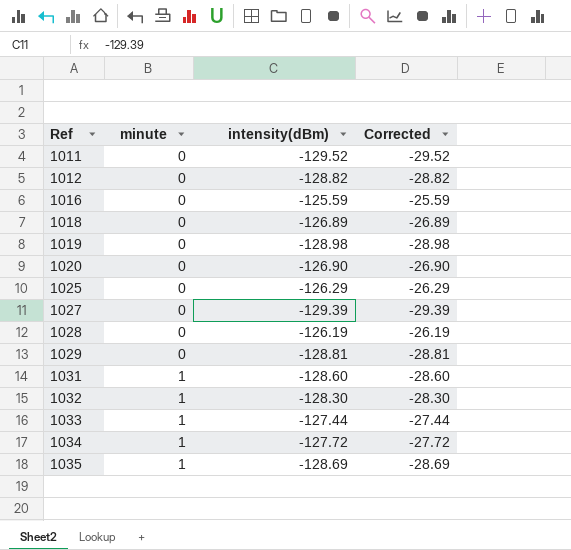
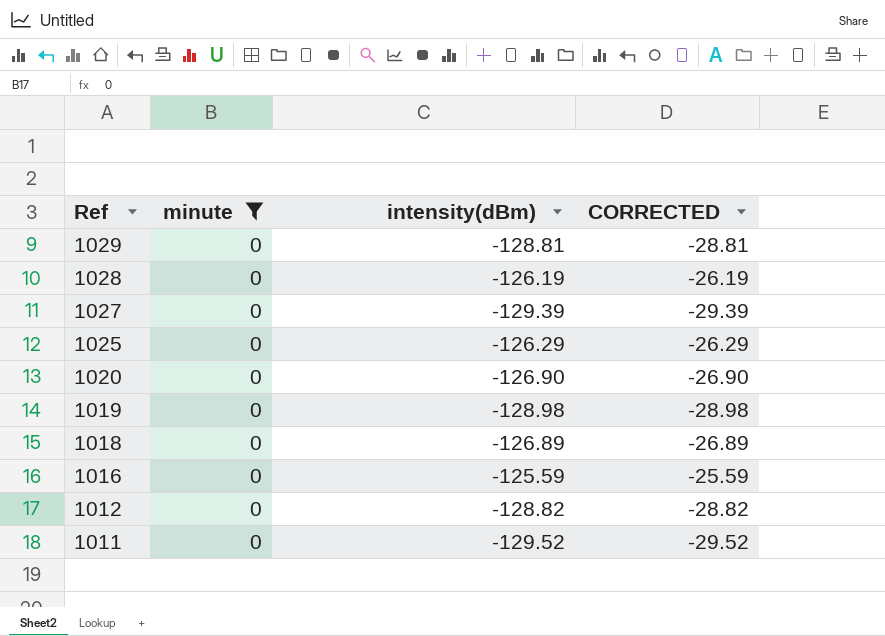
filter: none -> minute = 0
row order: Ref ascending -> Ref descending
column name: Corrected -> CORRECTED

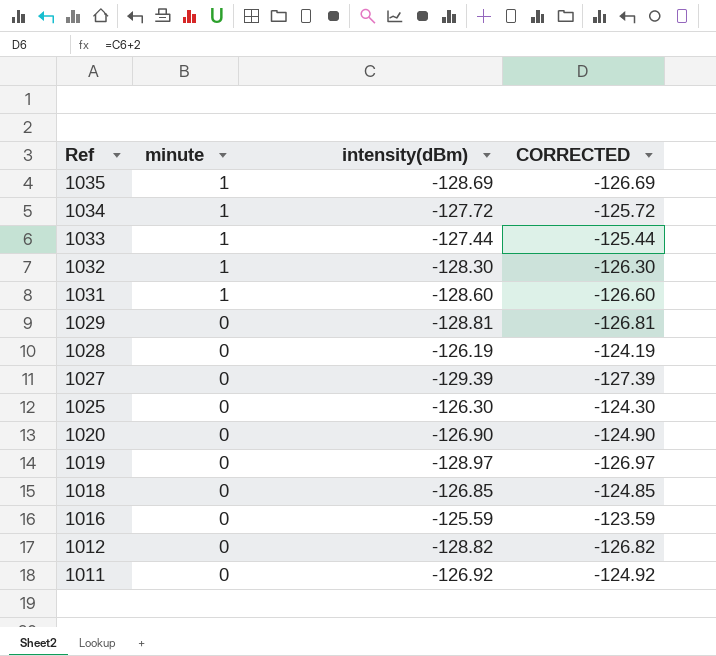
filter: minute = 0 -> none
column CORRECTED | formula: [intensity(dBm)] + 100 -> [intensity(dBm)] + 2
1025 | intensity(dBm): -126.29 -> -126.30
1019 | intensity(dBm): -128.98 -> -128.97
1018 | intensity(dBm): -126.89 -> -126.85
1011 | intensity(dBm): -129.52 -> -126.92

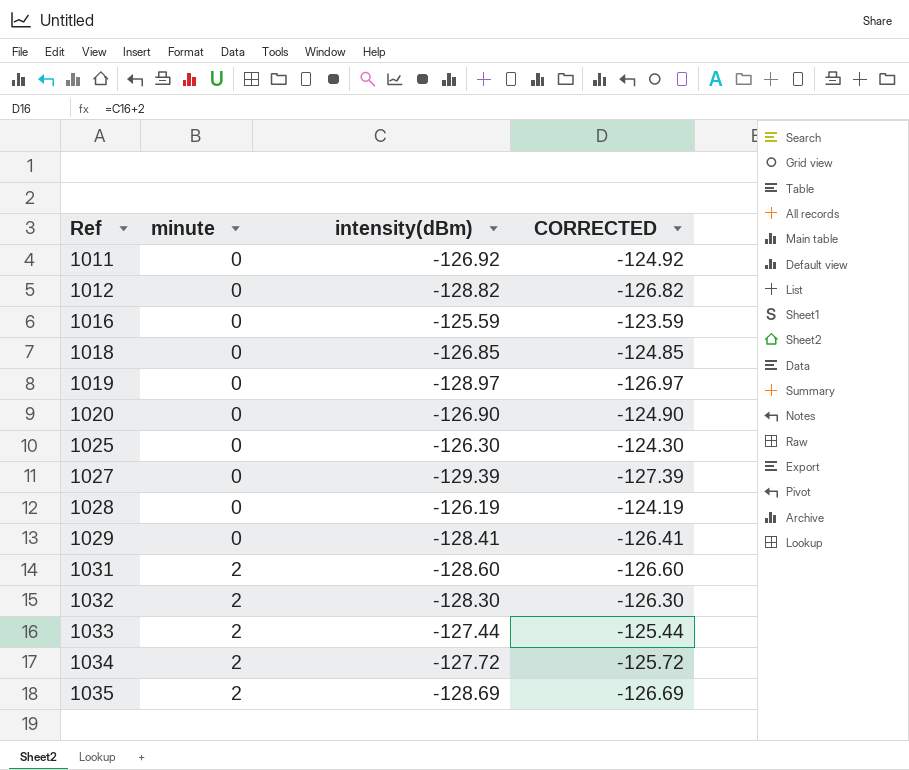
row order: Ref descending -> Ref ascending
1029 | intensity(dBm): -128.81 -> -128.41
1029 | CORRECTED: -126.81 -> -126.41
1031 | minute: 1 -> 2
1032 | minute: 1 -> 2
1033 | minute: 1 -> 2
1034 | minute: 1 -> 2
1035 | minute: 1 -> 2

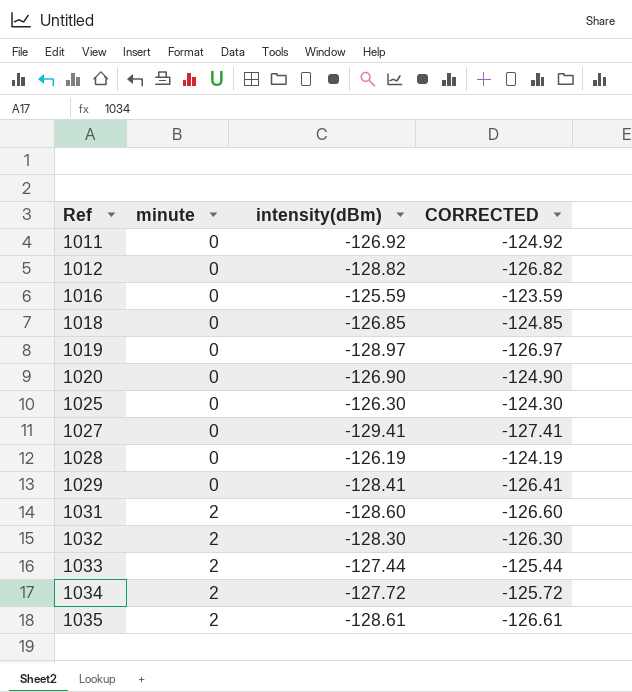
1027 | intensity(dBm): -129.39 -> -129.41
1027 | CORRECTED: -127.39 -> -127.41
1035 | intensity(dBm): -128.69 -> -128.61
1035 | CORRECTED: -126.69 -> -126.61

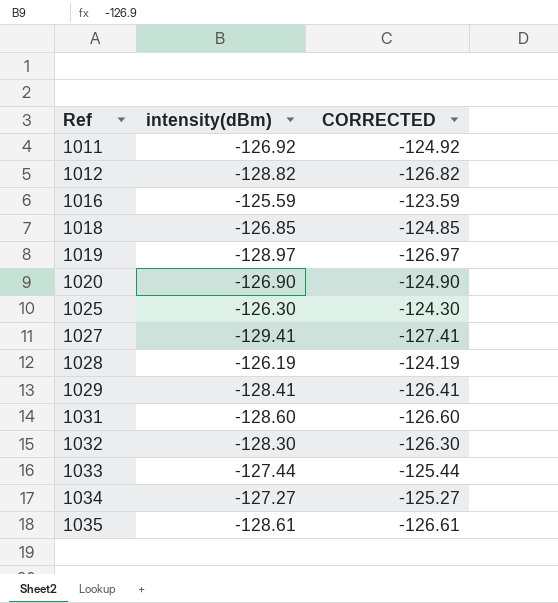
column minute | position: 2 -> none
1034 | intensity(dBm): -127.72 -> -127.27
1034 | CORRECTED: -125.72 -> -125.27

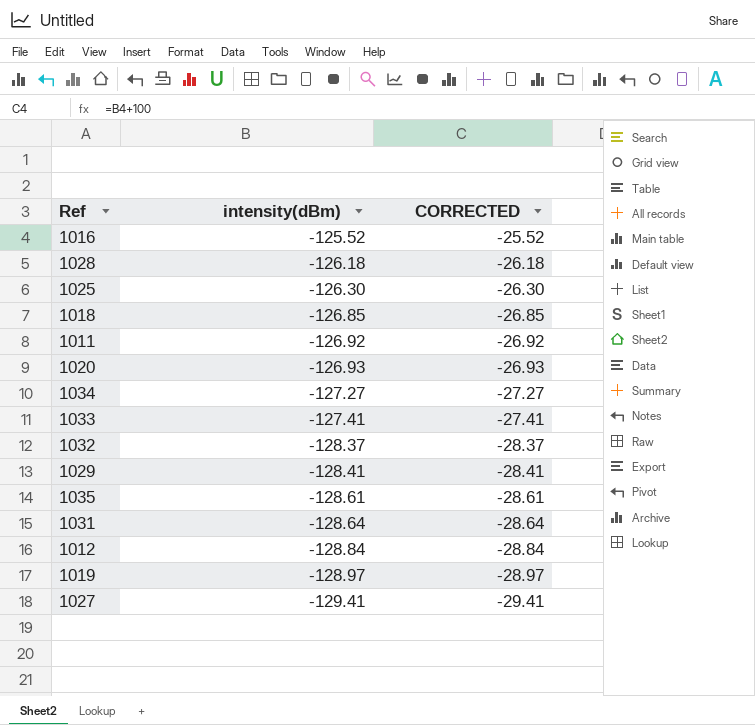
row order: Ref ascending -> intensity(dBm) descending
column CORRECTED | formula: [intensity(dBm)] + 2 -> [intensity(dBm)] + 100
1016 | intensity(dBm): -125.59 -> -125.52
1028 | intensity(dBm): -126.19 -> -126.18
1020 | intensity(dBm): -126.90 -> -126.93
1033 | intensity(dBm): -127.44 -> -127.41
1032 | intensity(dBm): -128.30 -> -128.37
1031 | intensity(dBm): -128.60 -> -128.64
1012 | intensity(dBm): -128.82 -> -128.84

